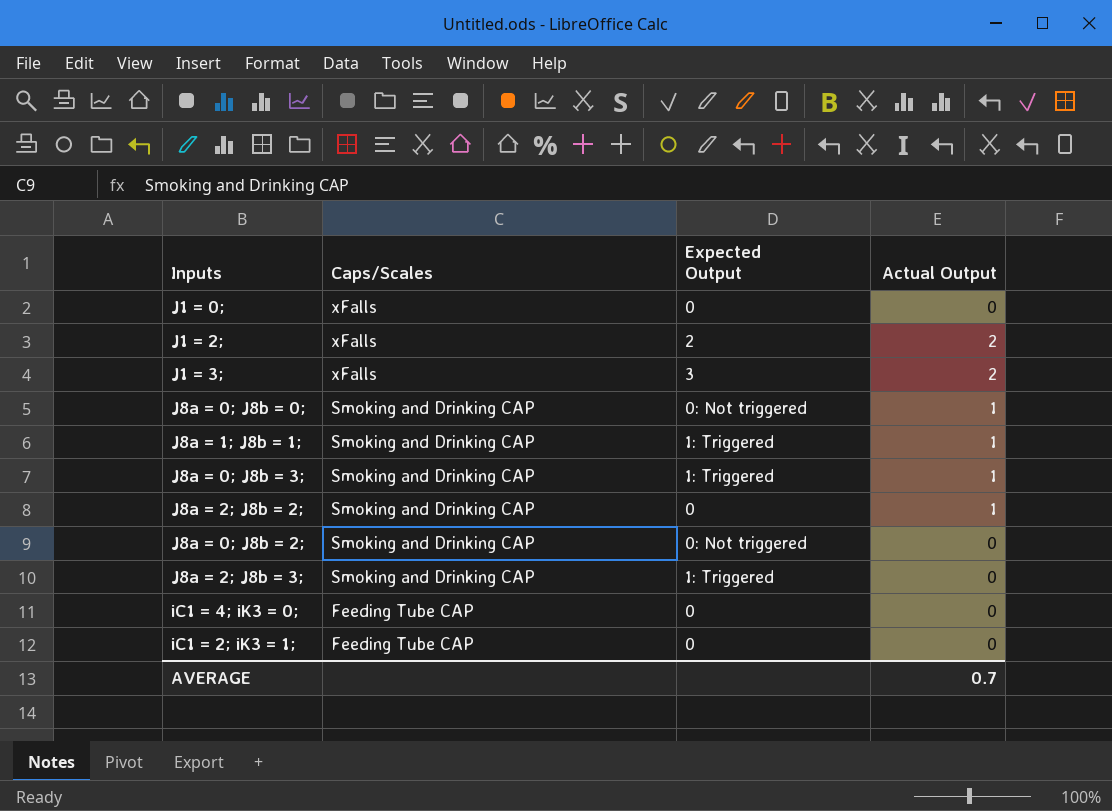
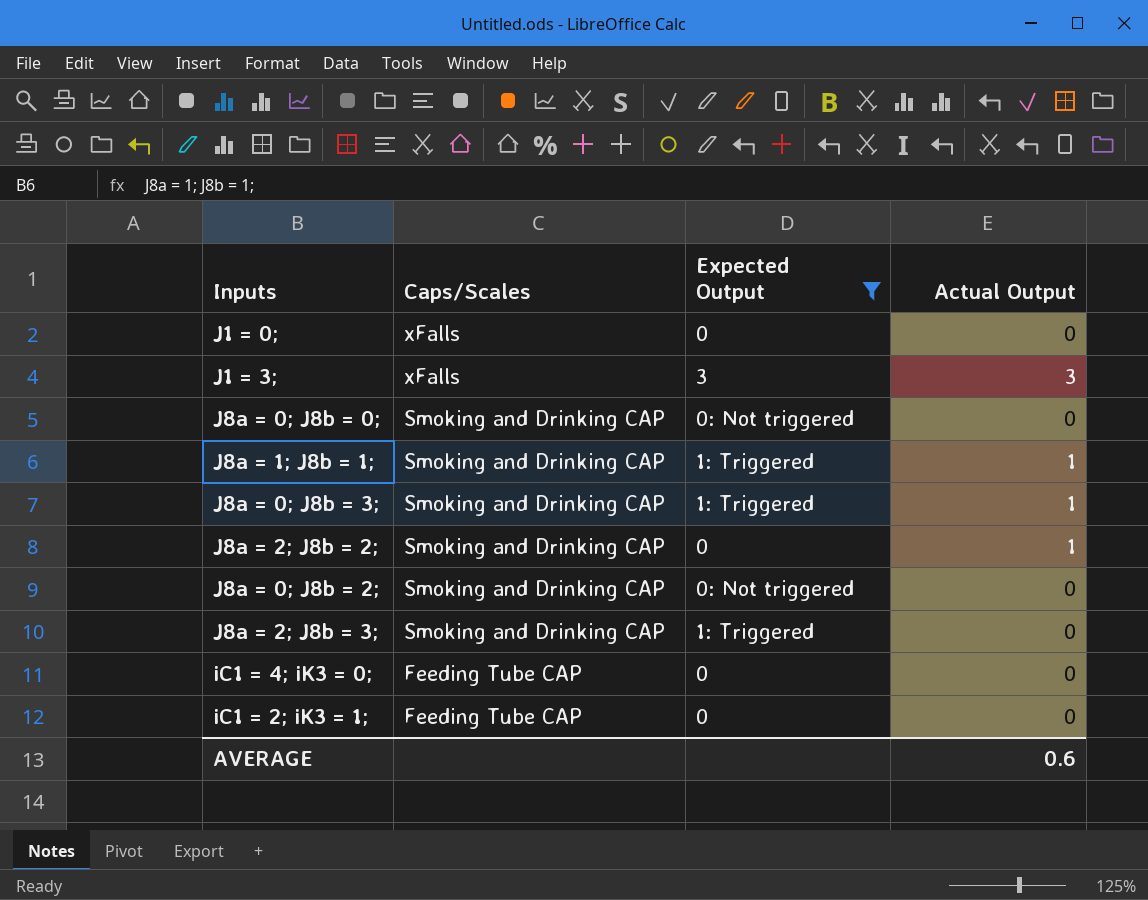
filter: none -> Expected Output != 2
J1 = 3; | Actual Output: 2 -> 3
J8a = 0; J8b = 0; | Actual Output: 1 -> 0
AVERAGE | Actual Output: 0.7 -> 0.6

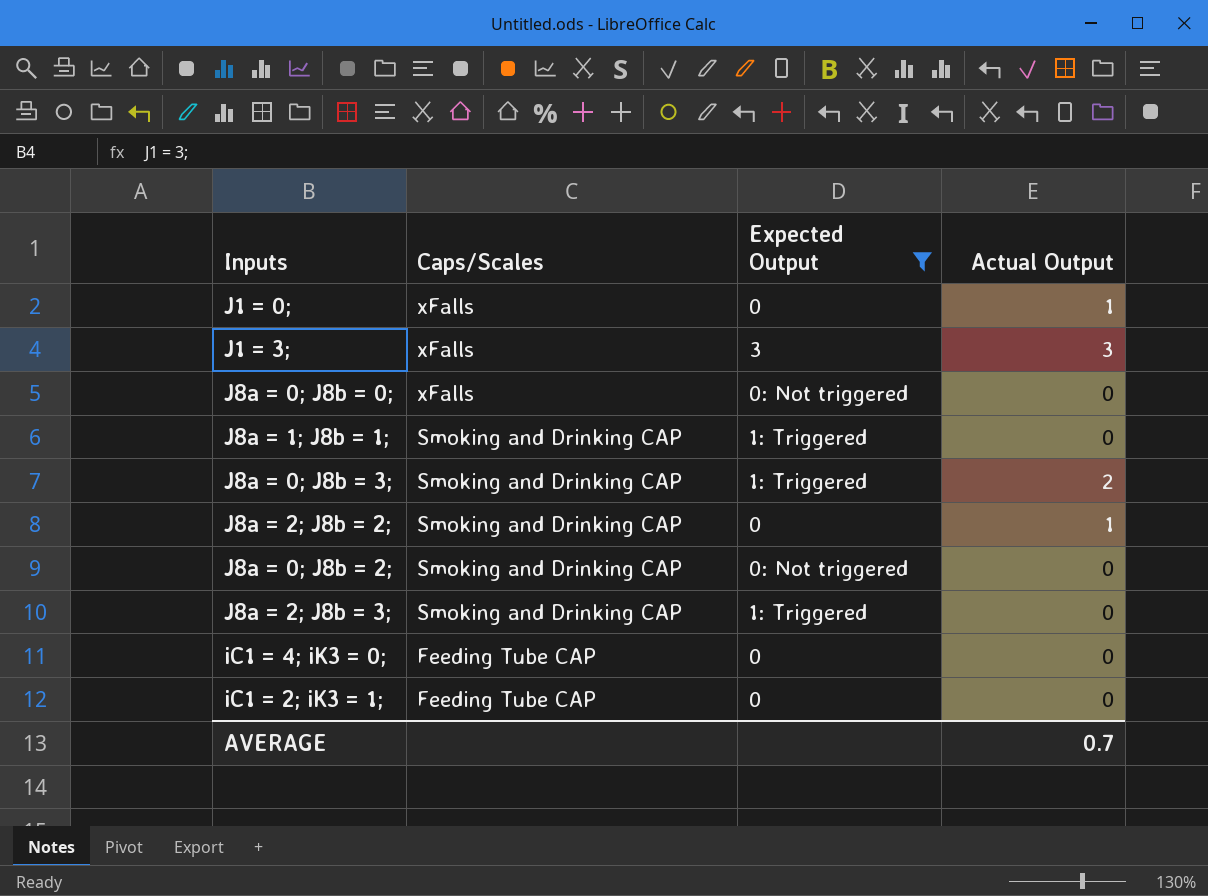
J1 = 0; | Actual Output: 0 -> 1
J8a = 0; J8b = 0; | Caps/Scales: Smoking and Drinking CAP -> xFalls
J8a = 1; J8b = 1; | Actual Output: 1 -> 0
J8a = 0; J8b = 3; | Actual Output: 1 -> 2
AVERAGE | Actual Output: 0.6 -> 0.7

